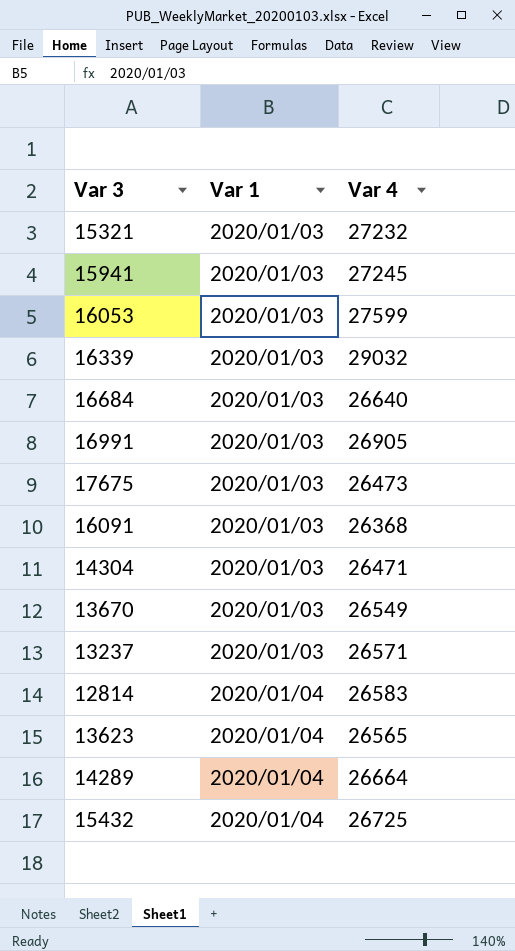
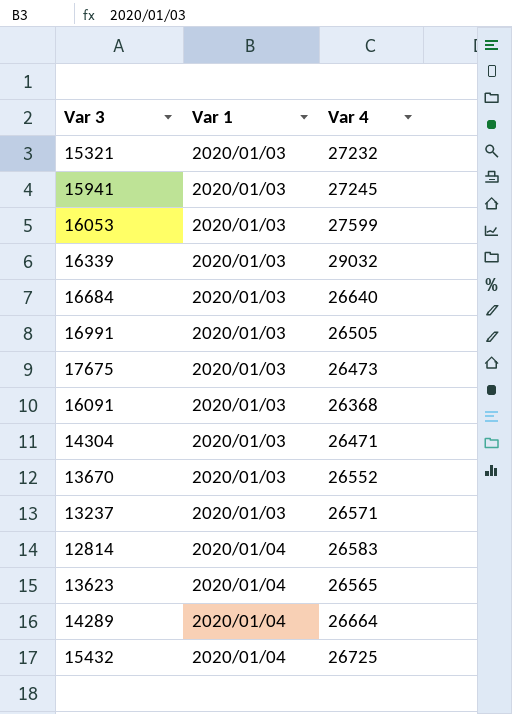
16991 | Var 4: 26905 -> 26505
13670 | Var 4: 26549 -> 26552

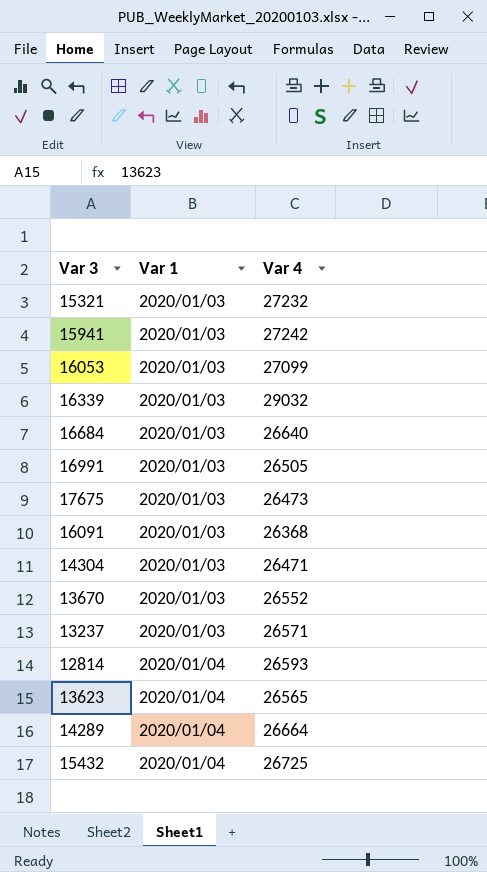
15941 | Var 4: 27245 -> 27242
16053 | Var 4: 27599 -> 27099
12814 | Var 4: 26583 -> 26593

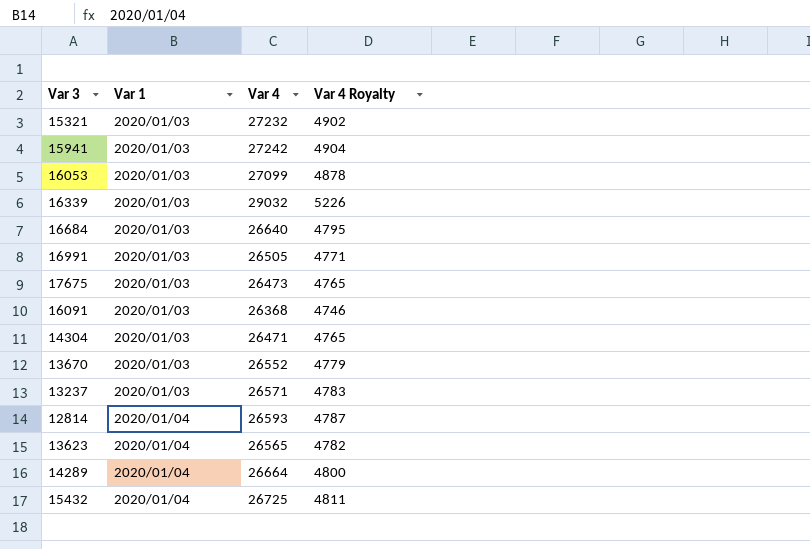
column Var 4 Royalty | formula: none -> [Var 4] * 0.18

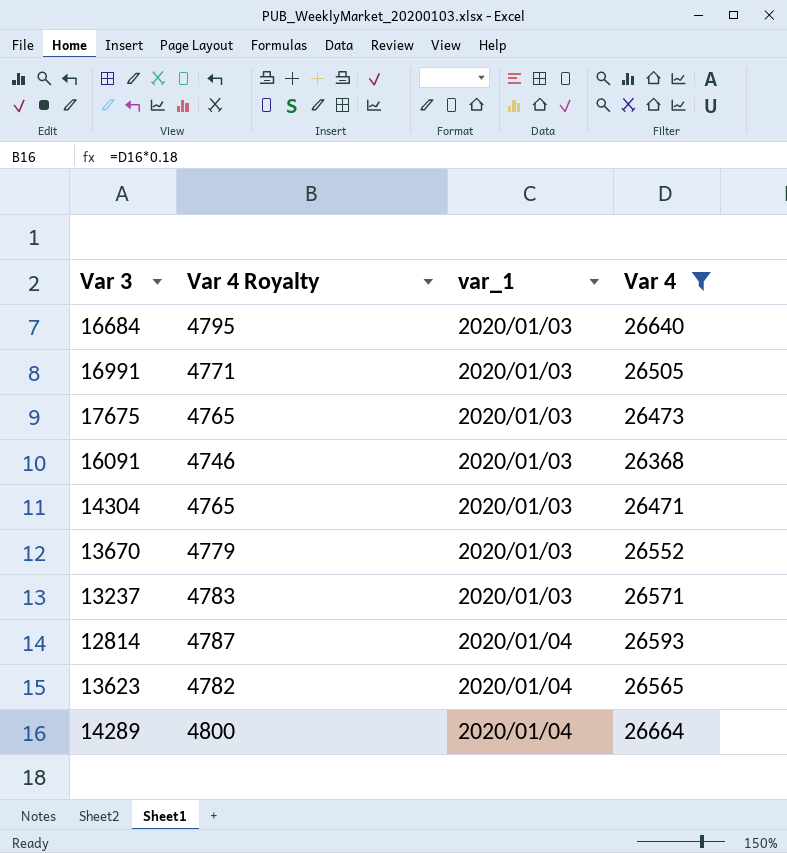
filter: none -> Var 4 <= 26664
column Var 4 Royalty | position: 4 -> 2
column name: Var 1 -> var_1

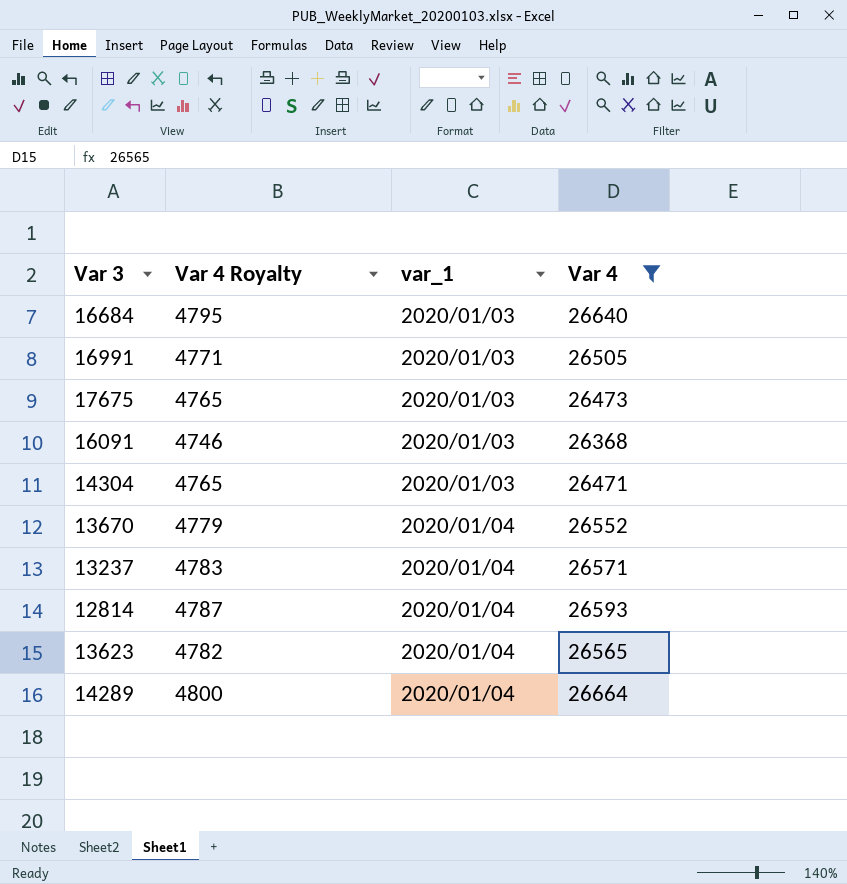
13670 | var_1: 2020/01/03 -> 2020/01/04
13237 | var_1: 2020/01/03 -> 2020/01/04

